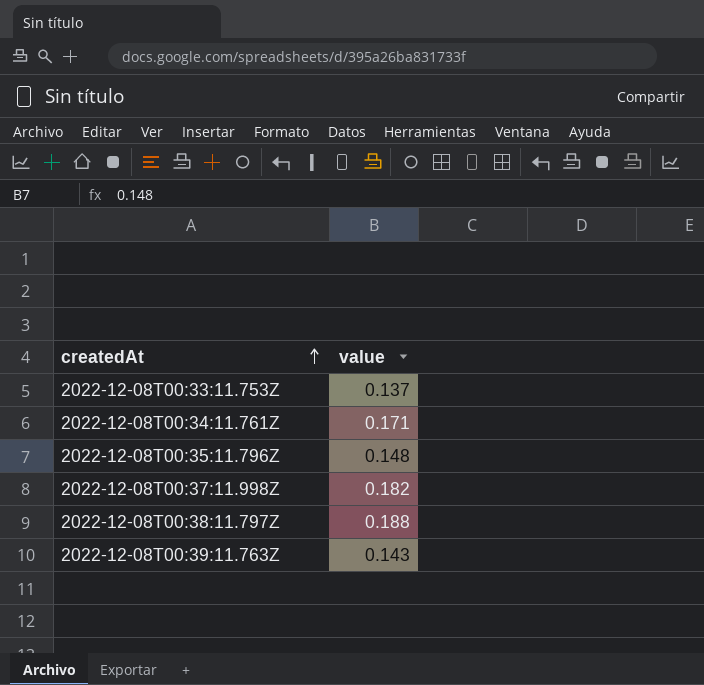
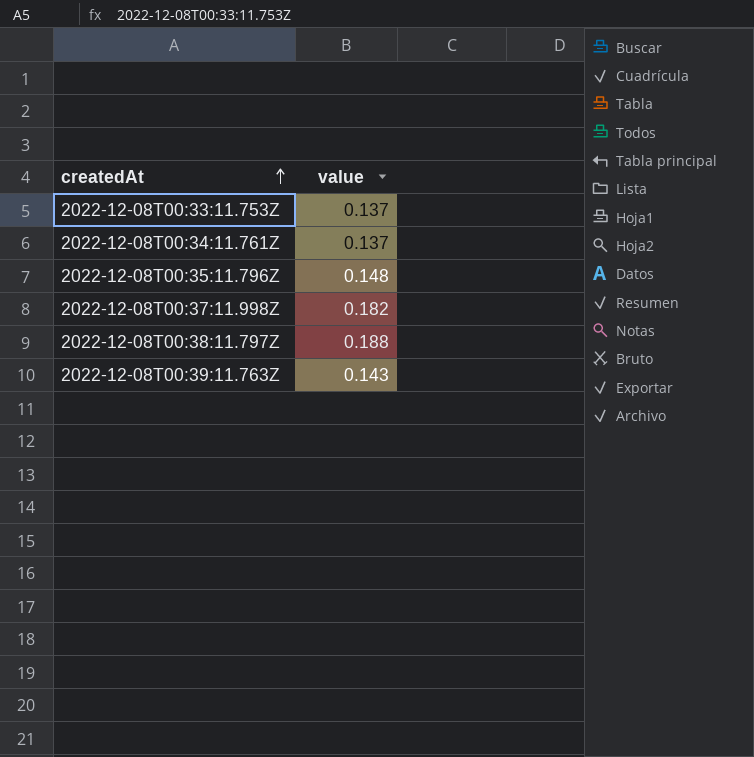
2022-12-08T00:34:11.761Z | value: 0.171 -> 0.137

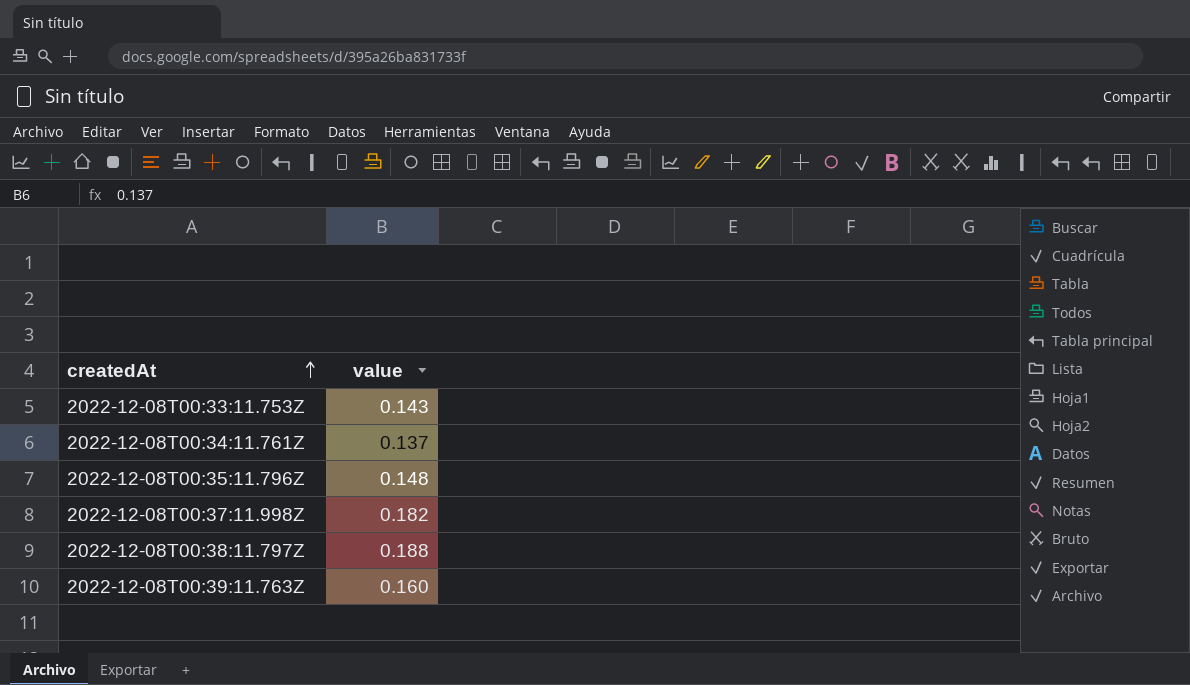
2022-12-08T00:33:11.753Z | value: 0.137 -> 0.143
2022-12-08T00:39:11.763Z | value: 0.143 -> 0.160

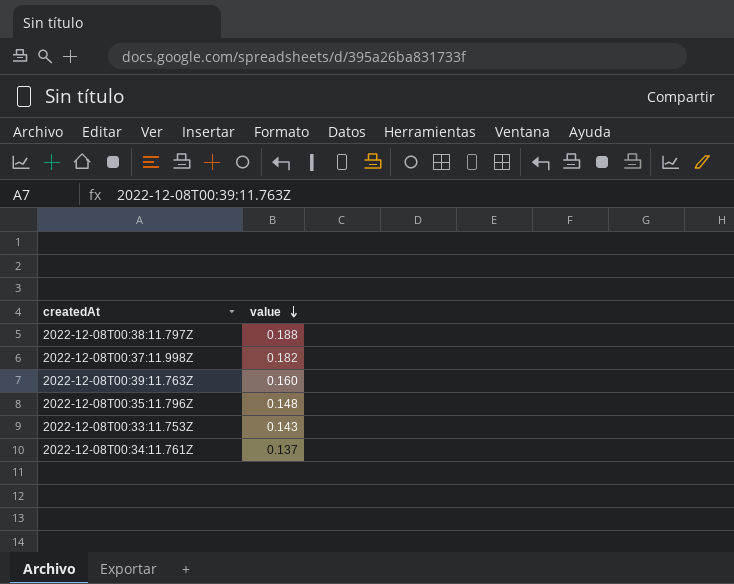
row order: createdAt ascending -> value descending

